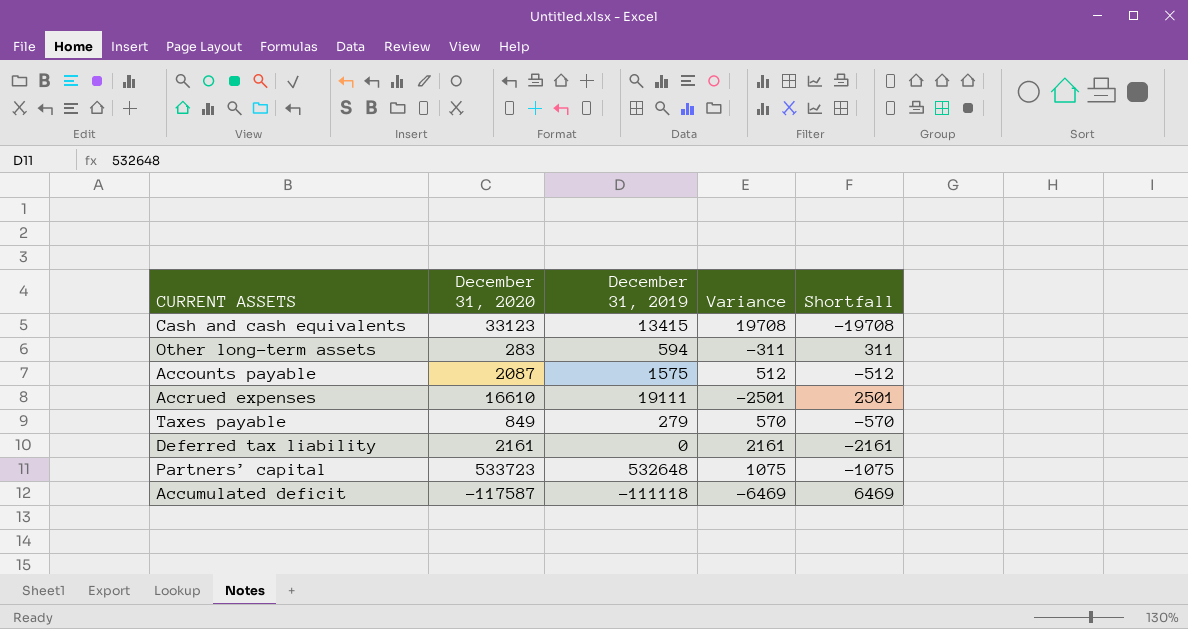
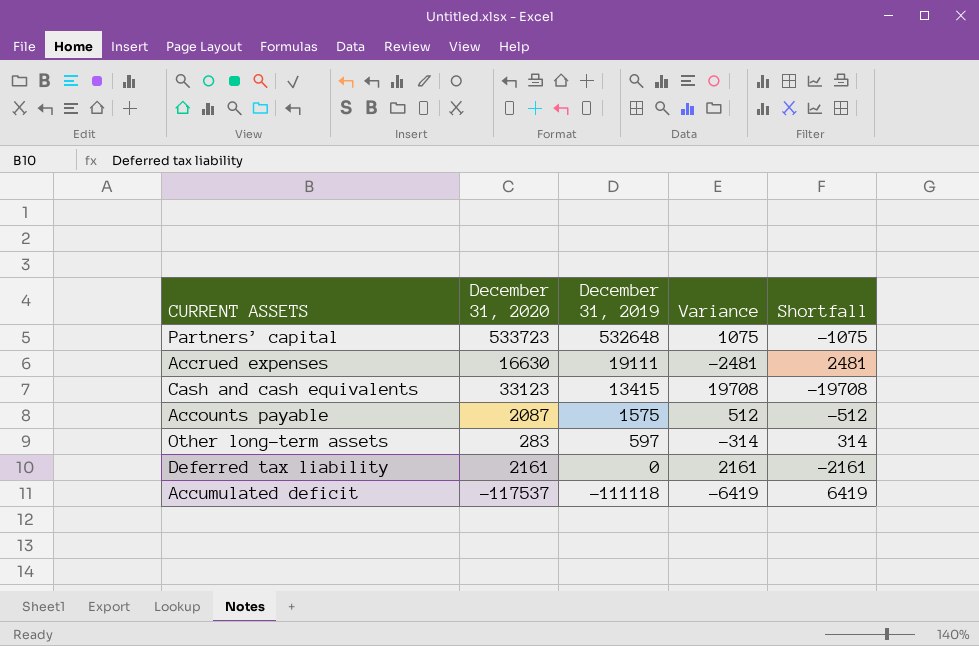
row order: none -> December 31, 2019 descending
row Taxes payable: 849 | 279 | 570 | -570 -> none
Accrued expenses | December 31, 2020: 16610 -> 16630
Accrued expenses | Variance: -2501 -> -2481
Accrued expenses | Shortfall: 2501 -> 2481
Other long-term assets | December 31, 2019: 594 -> 597
Other long-term assets | Variance: -311 -> -314
Other long-term assets | Shortfall: 311 -> 314
Accumulated deficit | December 31, 2020: -117587 -> -117537
Accumulated deficit | Variance: -6469 -> -6419
Accumulated deficit | Shortfall: 6469 -> 6419

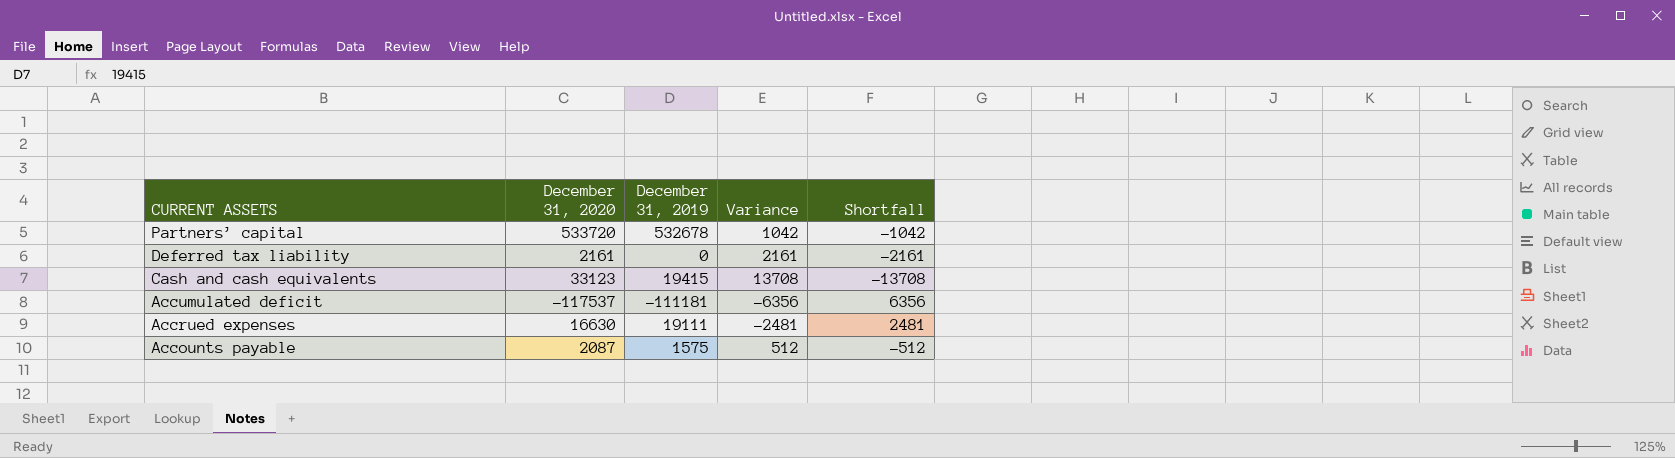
row order: December 31, 2019 descending -> CURRENT ASSETS descending
row Other long-term assets: 283 | 597 | -314 | 314 -> none
Partners’ capital | December 31, 2020: 533723 -> 533720
Partners’ capital | December 31, 2019: 532648 -> 532678
Partners’ capital | Variance: 1075 -> 1042
Partners’ capital | Shortfall: -1075 -> -1042
Cash and cash equivalents | December 31, 2019: 13415 -> 19415
Cash and cash equivalents | Variance: 19708 -> 13708
Cash and cash equivalents | Shortfall: -19708 -> -13708
Accumulated deficit | December 31, 2019: -111118 -> -111181
Accumulated deficit | Variance: -6419 -> -6356
Accumulated deficit | Shortfall: 6419 -> 6356

